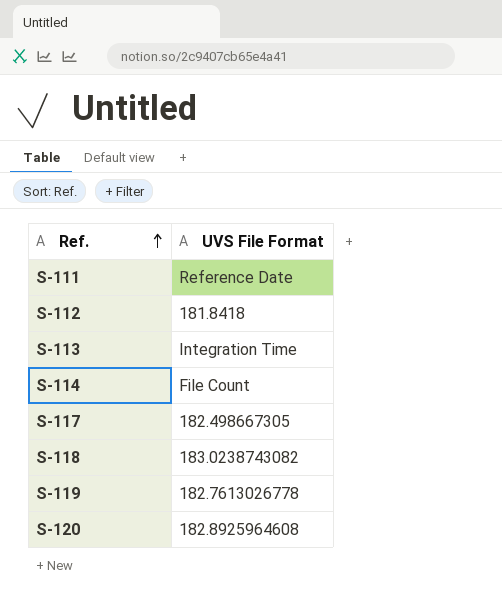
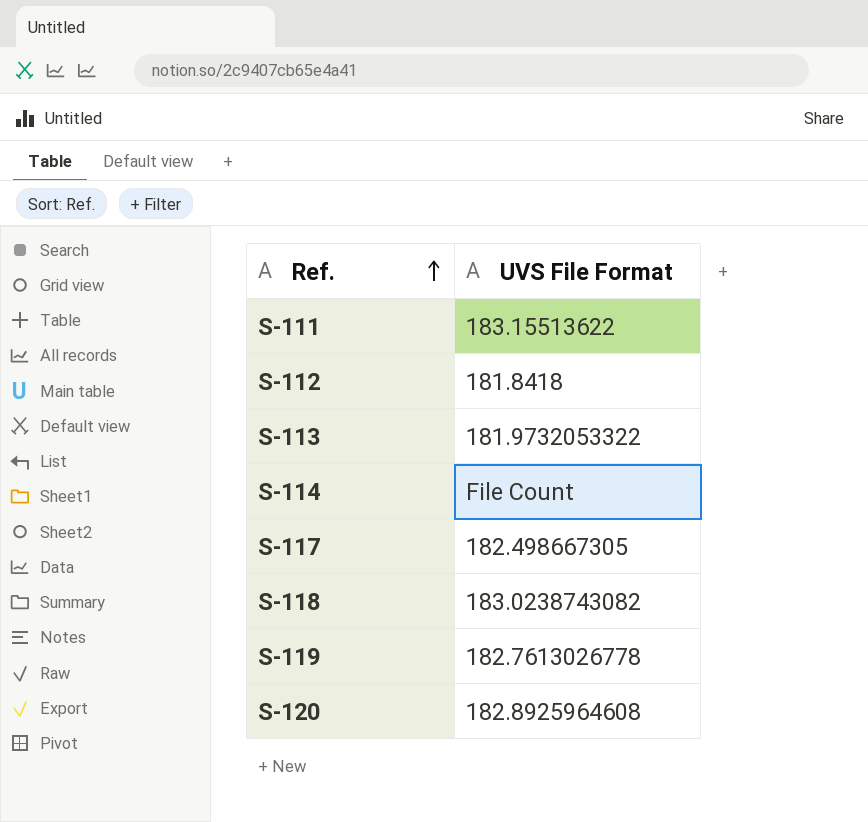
S-111 | UVS File Format: Reference Date -> 183.15513622
S-113 | UVS File Format: Integration Time -> 181.9732053322

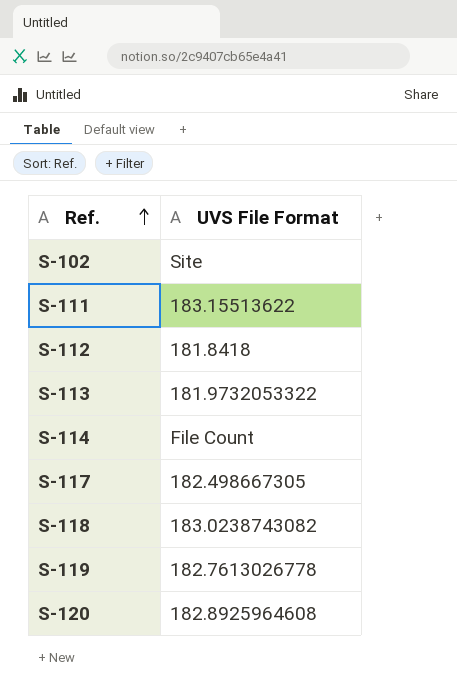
row S-102: none -> Site

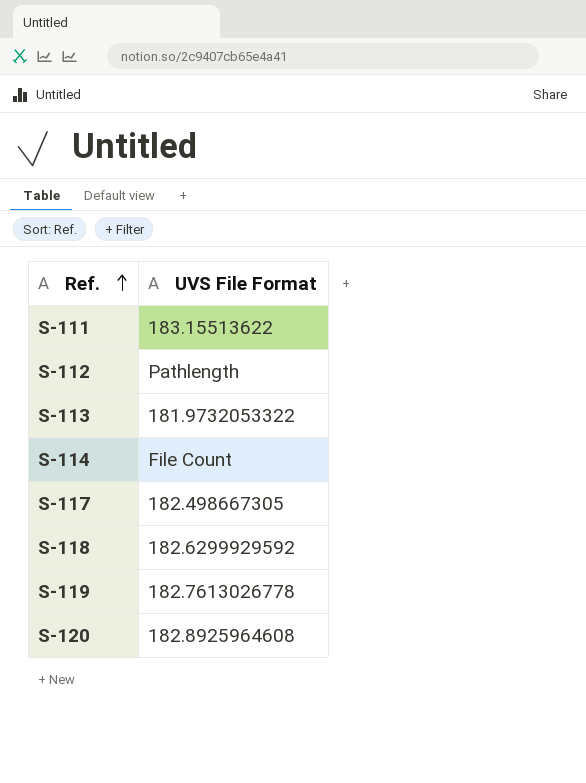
row S-102: Site -> none
S-112 | UVS File Format: 181.8418 -> Pathlength
S-118 | UVS File Format: 183.0238743082 -> 182.6299929592

